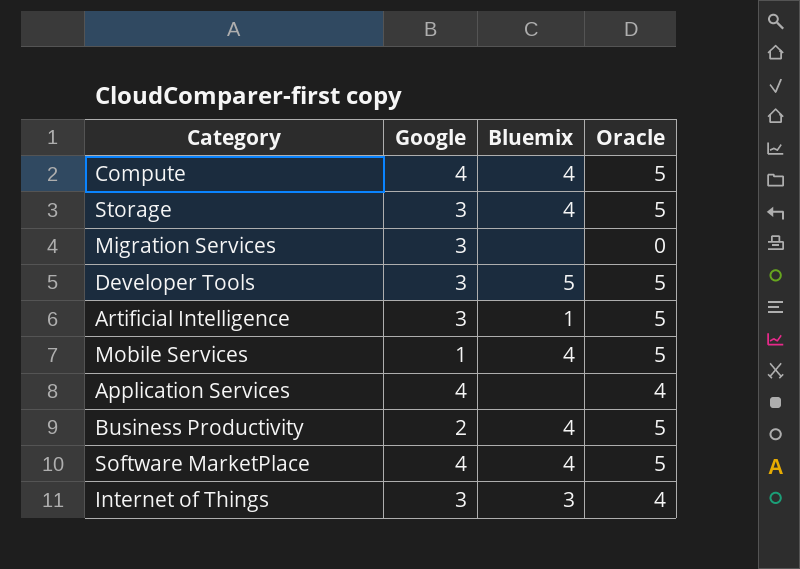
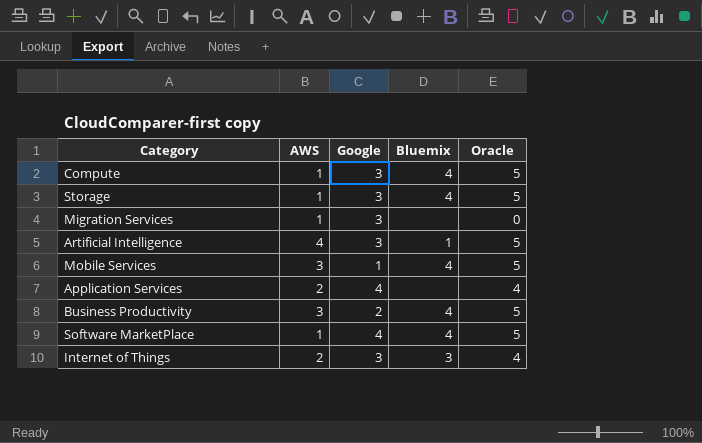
column AWS | position: none -> 2
row Developer Tools: 3 | 5 | 5 -> none
Compute | Google: 4 -> 3

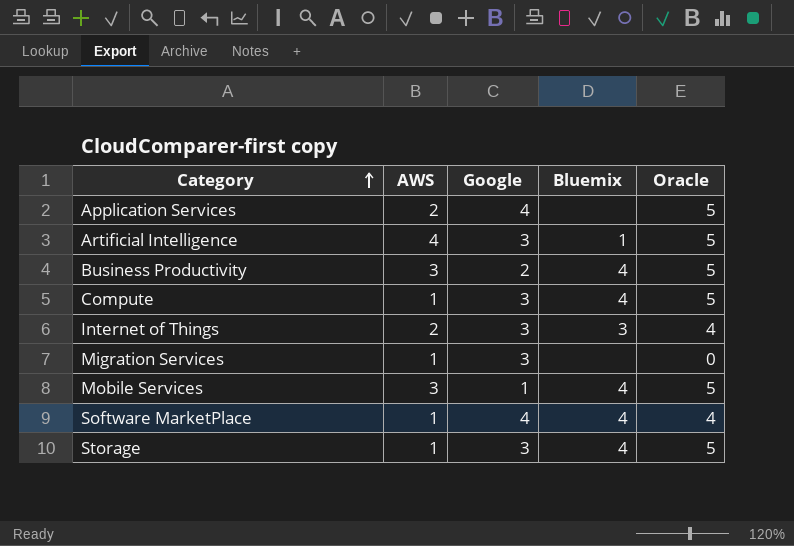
row order: none -> Category ascending
Application Services | Oracle: 4 -> 5
Software MarketPlace | Oracle: 5 -> 4

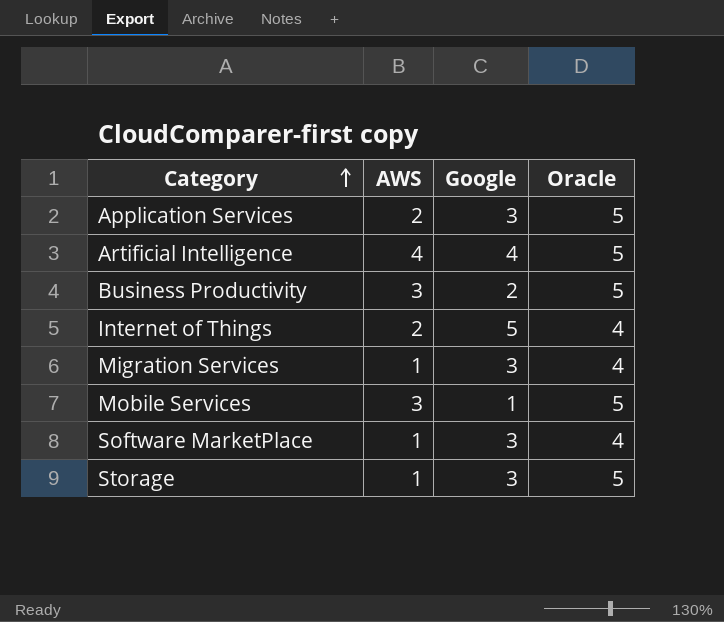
column Bluemix | position: 4 -> none
row Compute: 1 | 3 | 4 | 5 -> none
Application Services | Google: 4 -> 3
Artificial Intelligence | Google: 3 -> 4
Internet of Things | Google: 3 -> 5
Migration Services | Oracle: 0 -> 4
Software MarketPlace | Google: 4 -> 3

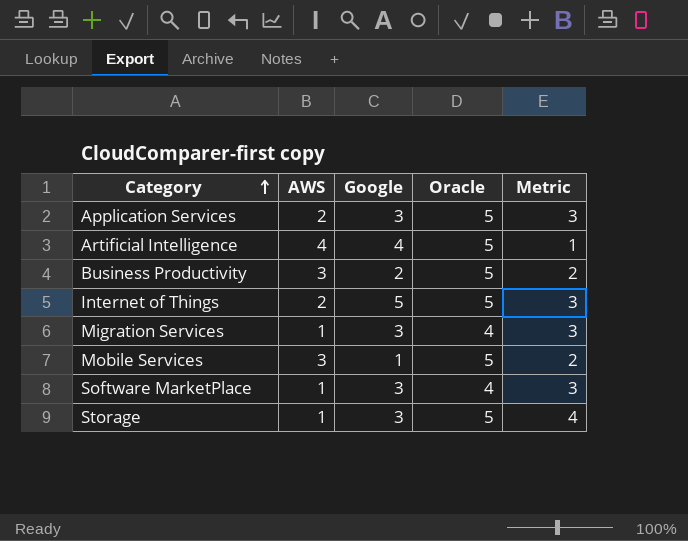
column Metric | formula: none -> [Oracle] - [AWS]
Internet of Things | Oracle: 4 -> 5

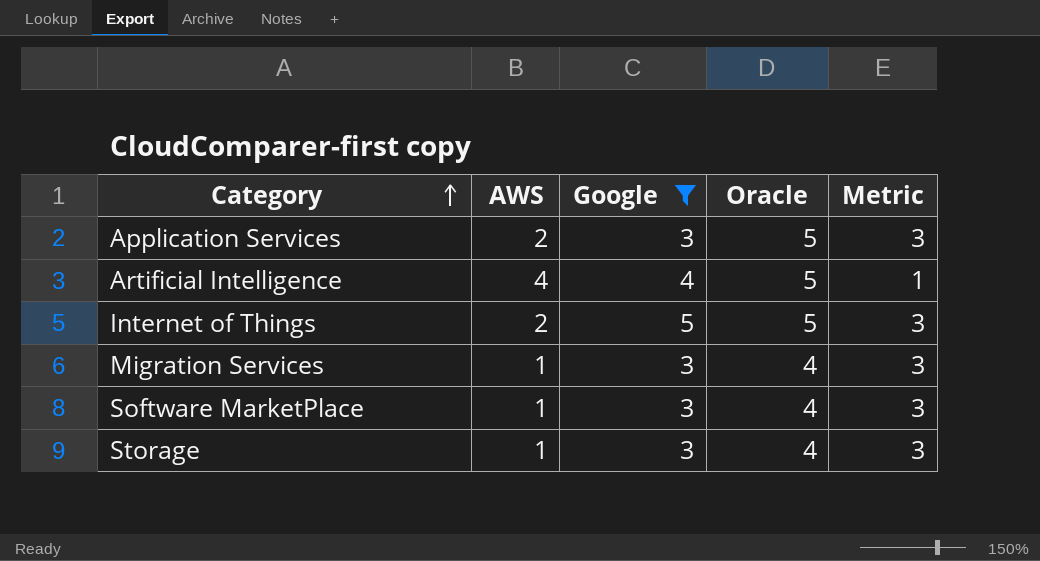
filter: none -> Google >= 3
Storage | Oracle: 5 -> 4
Storage | Metric: 4 -> 3

